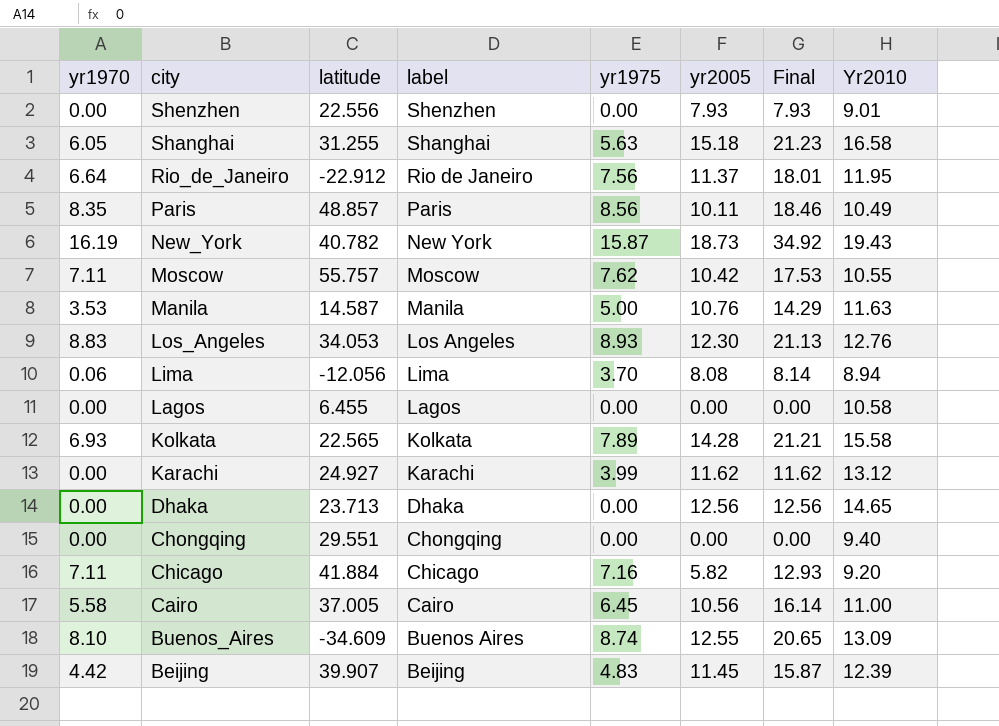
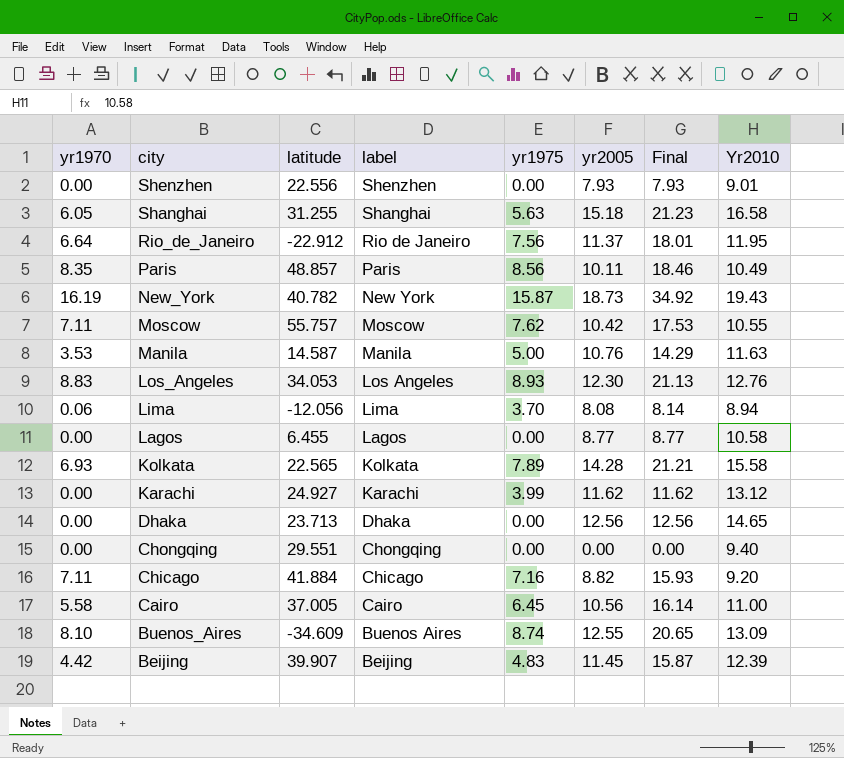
Lagos | yr2005: 0.00 -> 8.77
Lagos | Final: 0.00 -> 8.77
Chicago | yr2005: 5.82 -> 8.82
Chicago | Final: 12.93 -> 15.93

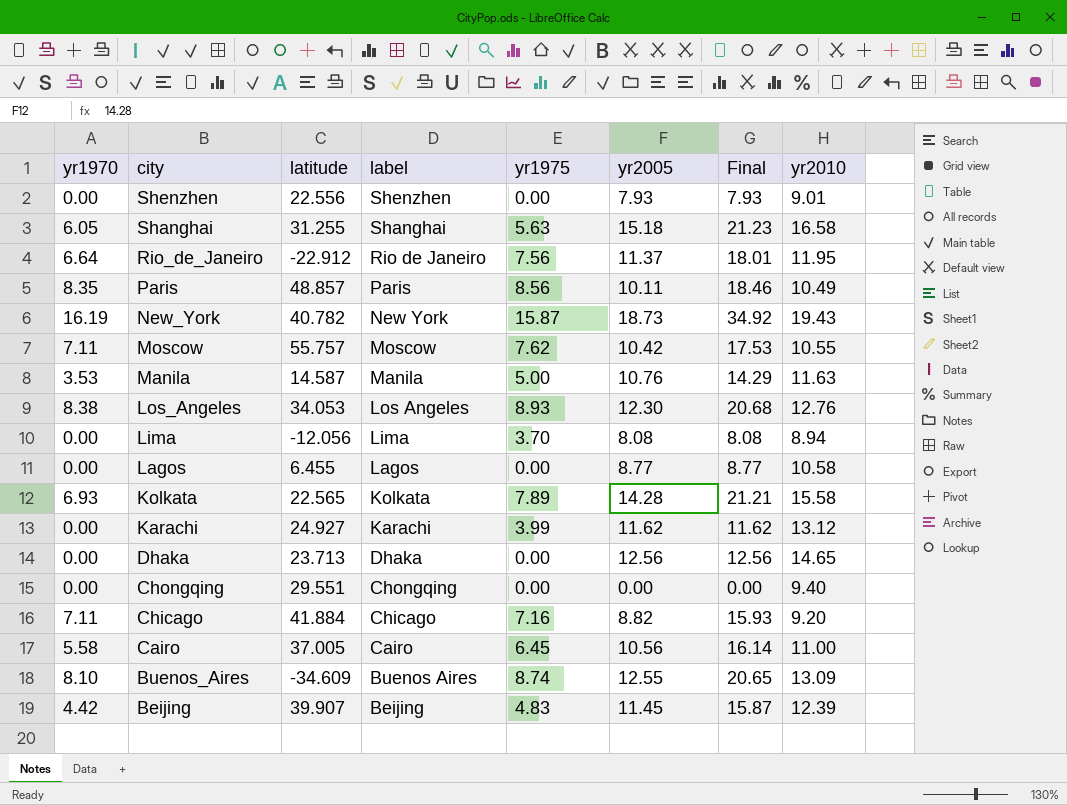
column name: Yr2010 -> yr2010
Los_Angeles | yr1970: 8.83 -> 8.38
Los_Angeles | Final: 21.13 -> 20.68
Lima | yr1970: 0.06 -> 0.00
Lima | Final: 8.14 -> 8.08

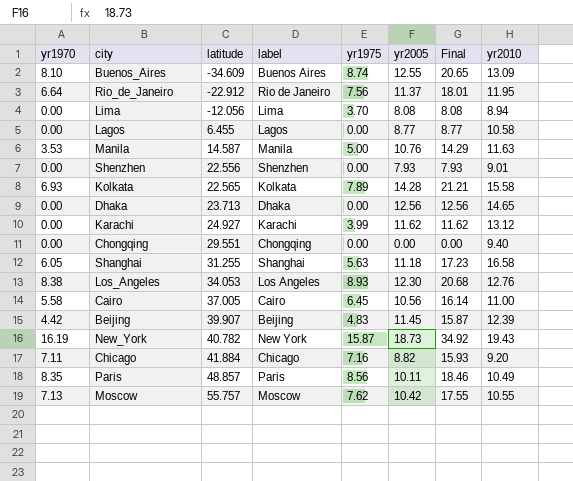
row order: city descending -> latitude ascending
Shanghai | yr2005: 15.18 -> 11.18
Shanghai | Final: 21.23 -> 17.23
Moscow | yr1970: 7.11 -> 7.13
Moscow | Final: 17.53 -> 17.55

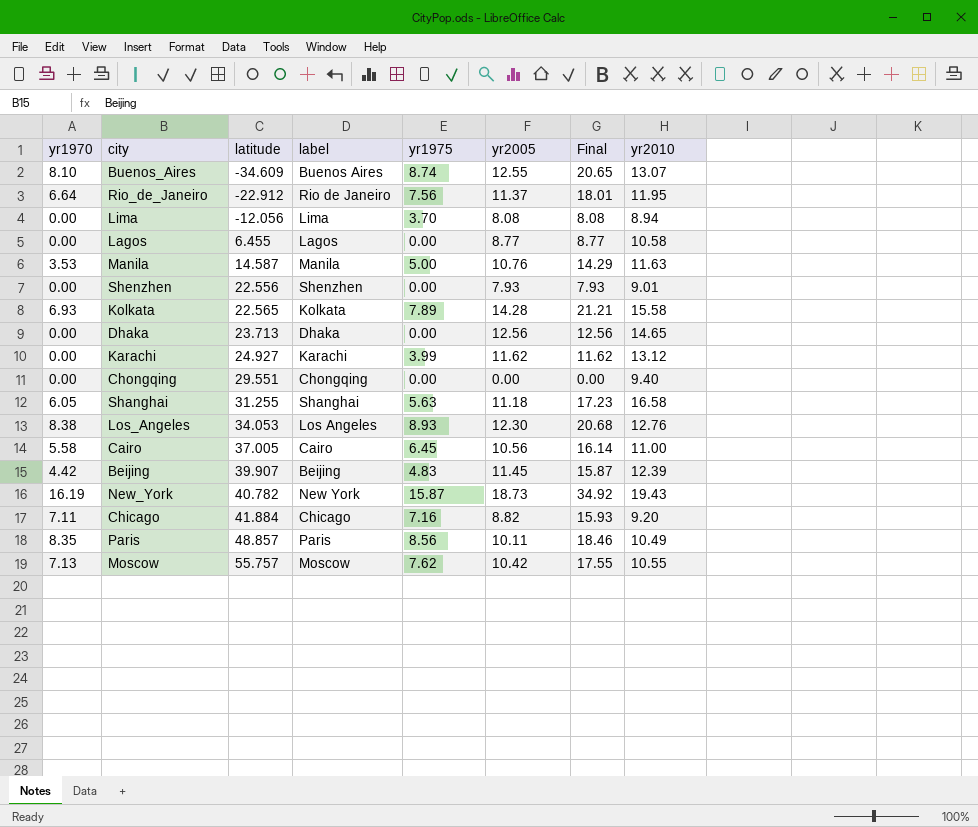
Buenos_Aires | yr2010: 13.09 -> 13.07

